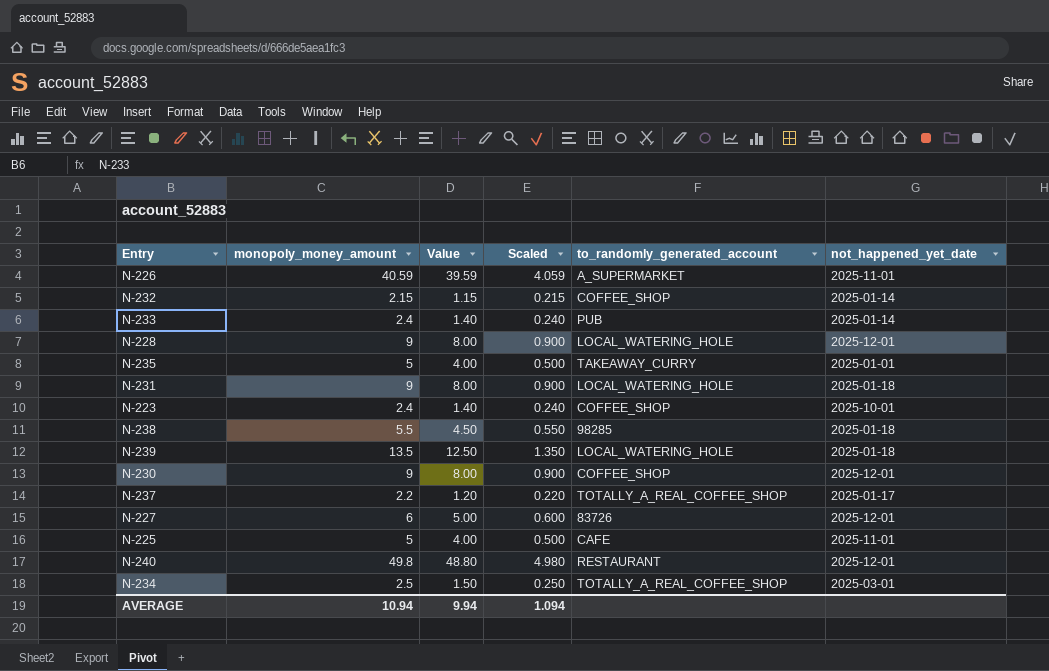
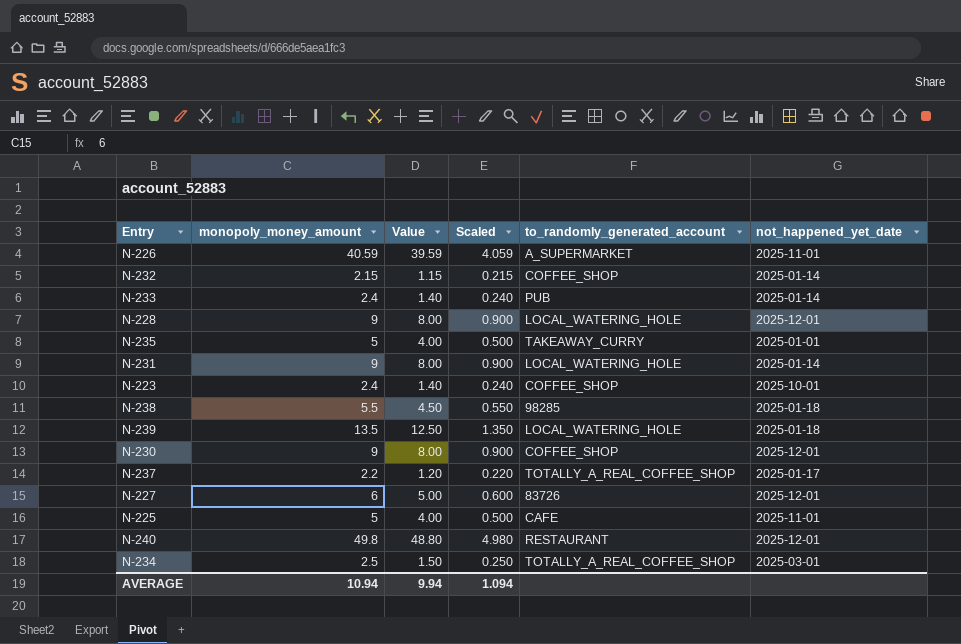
N-231 | not_happened_yet_date: 2025-01-18 -> 2025-01-14

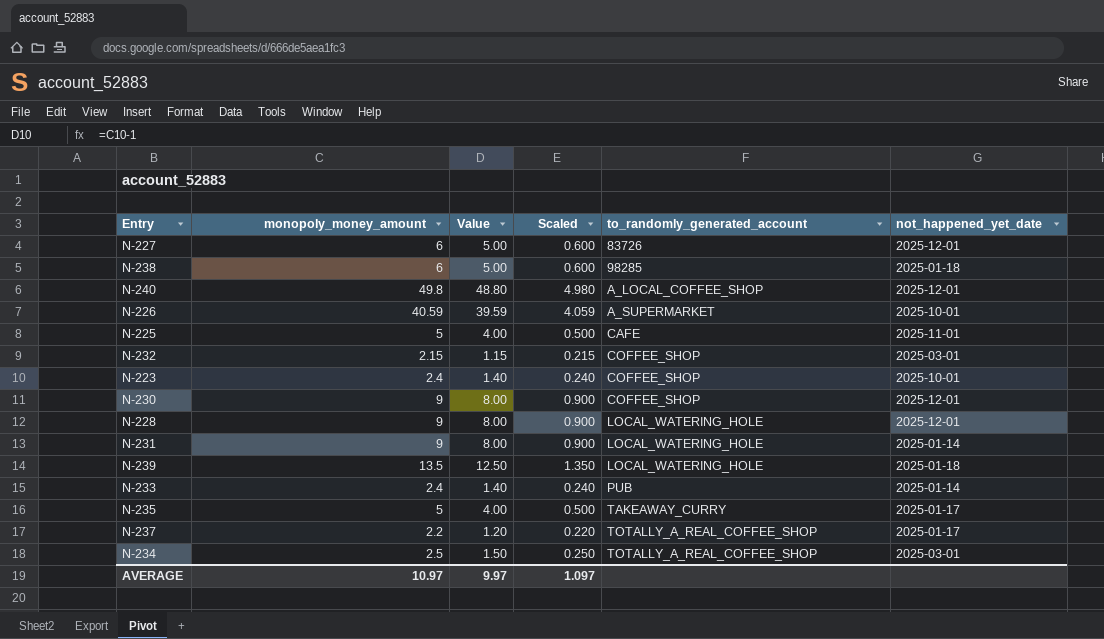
row order: none -> to_randomly_generated_account ascending
N-238 | monopoly_money_amount: 5.5 -> 6
N-238 | Value: 4.50 -> 5.00
N-238 | Scaled: 0.550 -> 0.600
N-240 | to_randomly_generated_account: RESTAURANT -> A_LOCAL_COFFEE_SHOP
N-226 | not_happened_yet_date: 2025-11-01 -> 2025-10-01
N-232 | not_happened_yet_date: 2025-01-14 -> 2025-03-01
N-235 | not_happened_yet_date: 2025-01-01 -> 2025-01-17
AVERAGE | monopoly_money_amount: 10.94 -> 10.97
AVERAGE | Value: 9.94 -> 9.97
AVERAGE | Scaled: 1.094 -> 1.097

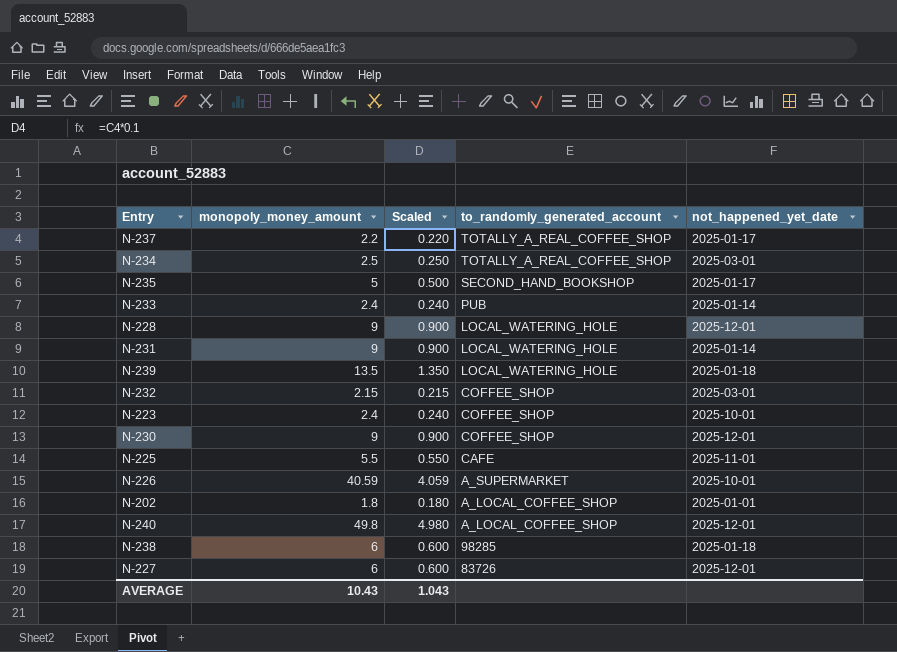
row order: to_randomly_generated_account ascending -> to_randomly_generated_account descending
column Value | formula: [monopoly_money_amount] - 1 -> none
N-235 | to_randomly_generated_account: TAKEAWAY_CURRY -> SECOND_HAND_BOOKSHOP
N-225 | monopoly_money_amount: 5 -> 5.5
N-225 | Scaled: 0.500 -> 0.550
row N-202: none -> 1.8 | 0.180 | A_LOCAL_COFFEE_SHOP | 2025-01-01
AVERAGE | monopoly_money_amount: 10.97 -> 10.43
AVERAGE | Scaled: 1.097 -> 1.043

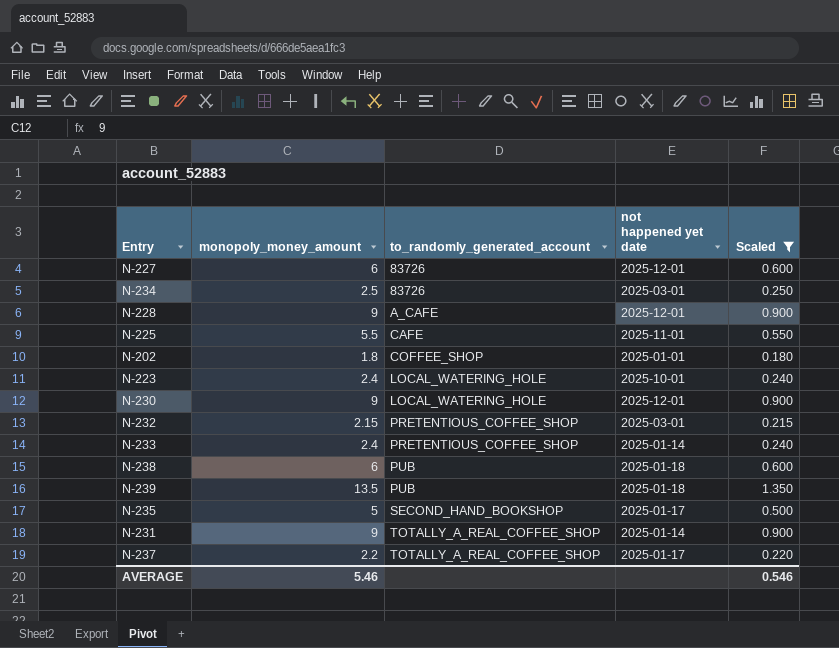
filter: none -> Scaled <= 1.350
row order: to_randomly_generated_account descending -> to_randomly_generated_account ascending
column name: not_happened_yet_date -> not happened yet date
column Scaled | position: 3 -> 5
N-234 | to_randomly_generated_account: TOTALLY_A_REAL_COFFEE_SHOP -> 83726
N-228 | to_randomly_generated_account: LOCAL_WATERING_HOLE -> A_CAFE
N-202 | to_randomly_generated_account: A_LOCAL_COFFEE_SHOP -> COFFEE_SHOP
N-223 | to_randomly_generated_account: COFFEE_SHOP -> LOCAL_WATERING_HOLE
N-230 | to_randomly_generated_account: COFFEE_SHOP -> LOCAL_WATERING_HOLE
N-232 | to_randomly_generated_account: COFFEE_SHOP -> PRETENTIOUS_COFFEE_SHOP
N-233 | to_randomly_generated_account: PUB -> PRETENTIOUS_COFFEE_SHOP
N-238 | to_randomly_generated_account: 98285 -> PUB
N-239 | to_randomly_generated_account: LOCAL_WATERING_HOLE -> PUB
N-231 | to_randomly_generated_account: LOCAL_WATERING_HOLE -> TOTALLY_A_REAL_COFFEE_SHOP
AVERAGE | monopoly_money_amount: 10.43 -> 5.46
AVERAGE | Scaled: 1.043 -> 0.546

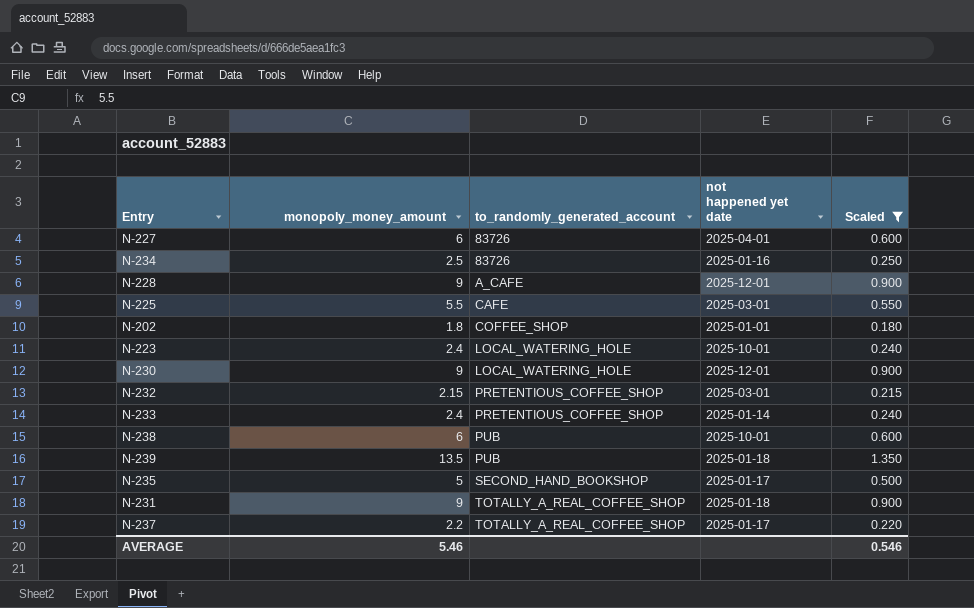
N-227 | not happened yet date: 2025-12-01 -> 2025-04-01
N-234 | not happened yet date: 2025-03-01 -> 2025-01-16
N-225 | not happened yet date: 2025-11-01 -> 2025-03-01
N-238 | not happened yet date: 2025-01-18 -> 2025-10-01
N-231 | not happened yet date: 2025-01-14 -> 2025-01-18

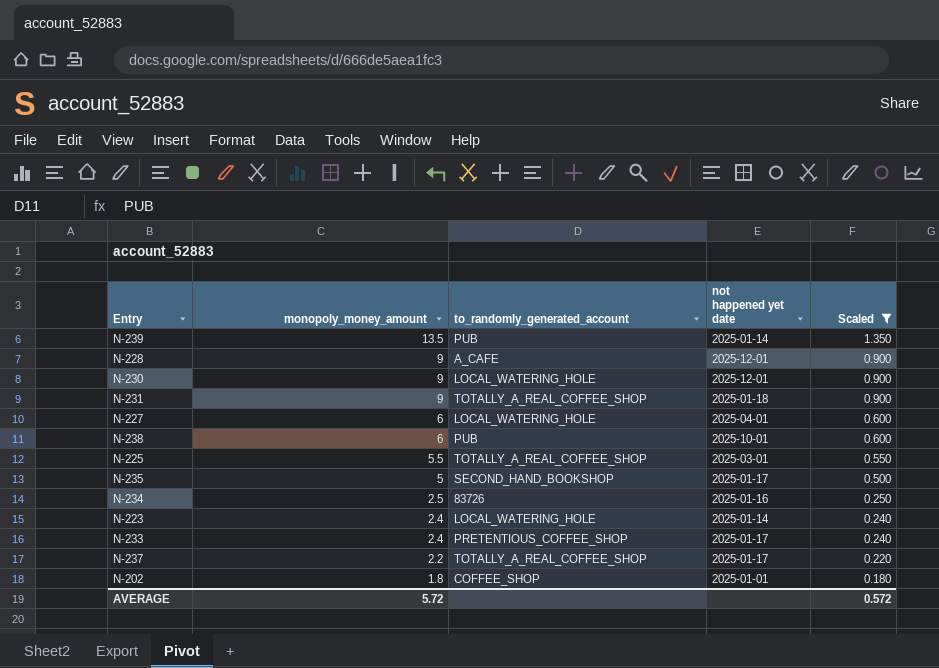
row order: to_randomly_generated_account ascending -> monopoly_money_amount descending
row N-232: 2.15 | PRETENTIOUS_COFFEE_SHOP | 2025-03-01 | 0.215 -> none
N-239 | not happened yet date: 2025-01-18 -> 2025-01-14
N-227 | to_randomly_generated_account: 83726 -> LOCAL_WATERING_HOLE
N-225 | to_randomly_generated_account: CAFE -> TOTALLY_A_REAL_COFFEE_SHOP
N-223 | not happened yet date: 2025-10-01 -> 2025-01-14
N-233 | not happened yet date: 2025-01-14 -> 2025-01-17
AVERAGE | monopoly_money_amount: 5.46 -> 5.72
AVERAGE | Scaled: 0.546 -> 0.572

